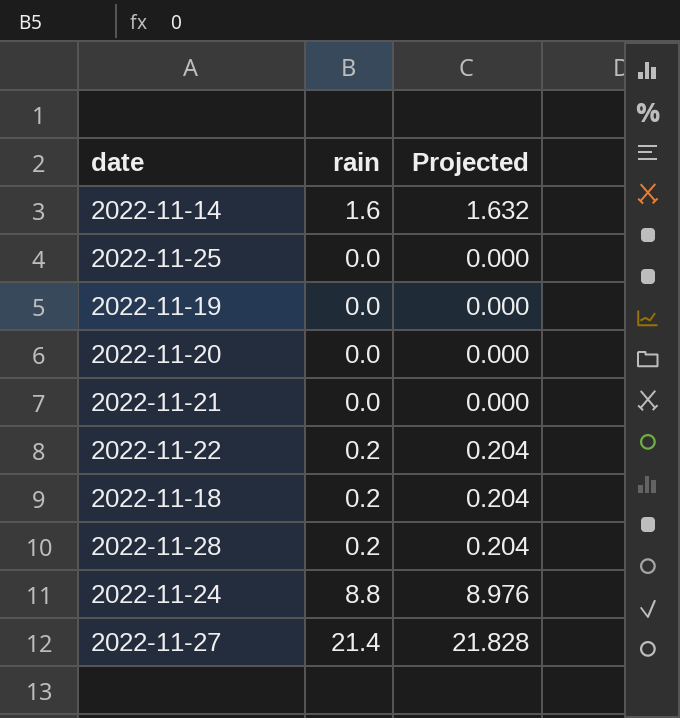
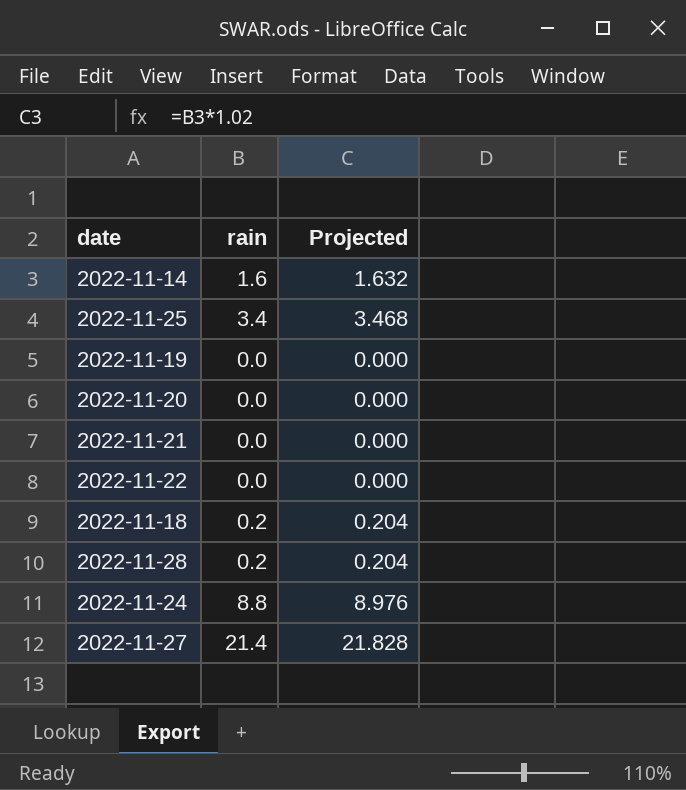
2022-11-25 | rain: 0.0 -> 3.4
2022-11-25 | Projected: 0.000 -> 3.468
2022-11-22 | rain: 0.2 -> 0.0
2022-11-22 | Projected: 0.204 -> 0.000

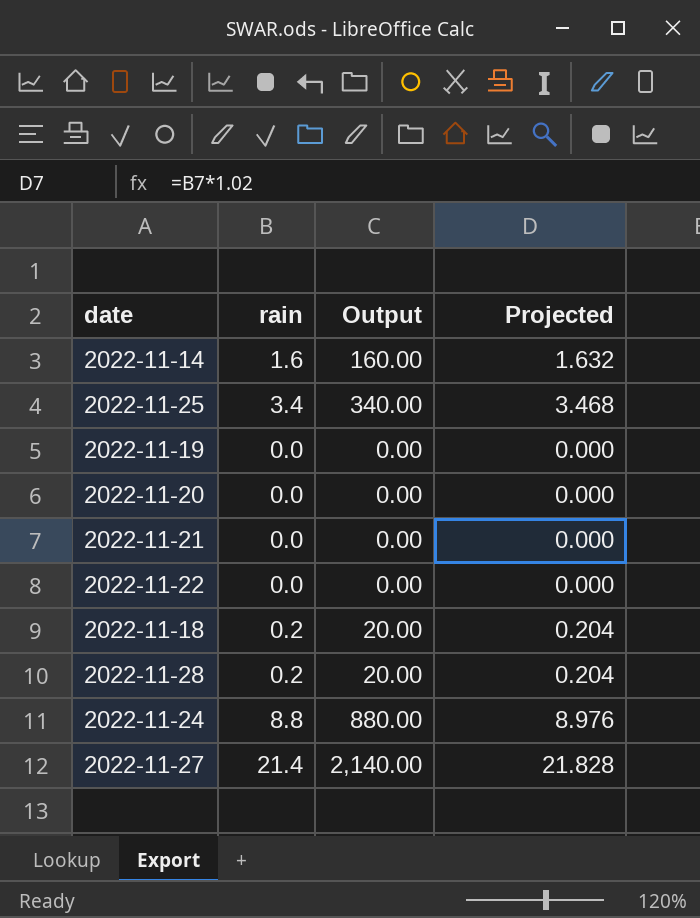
column Output | formula: none -> [rain] * 100

